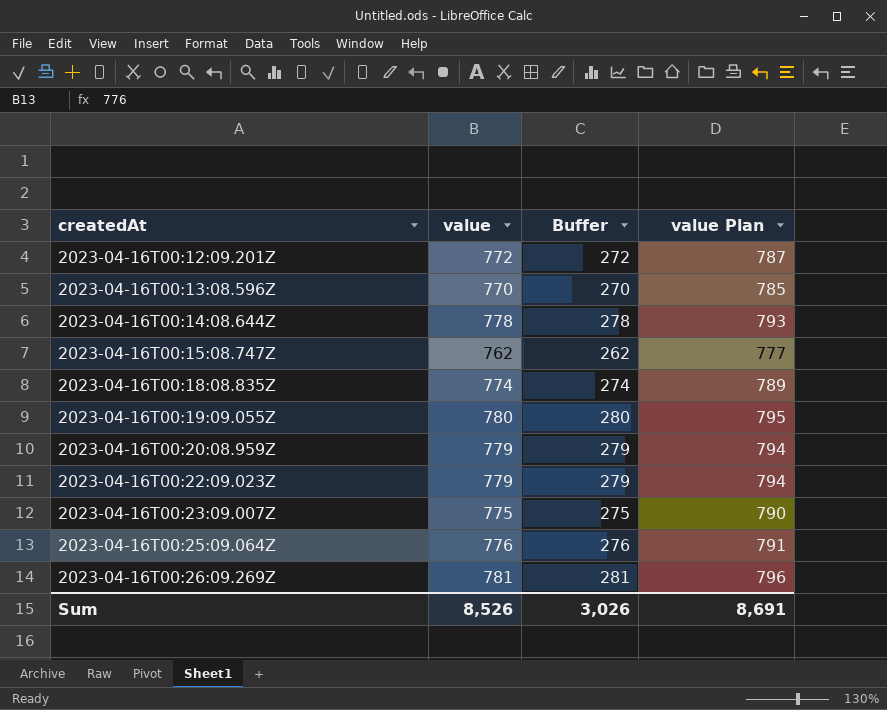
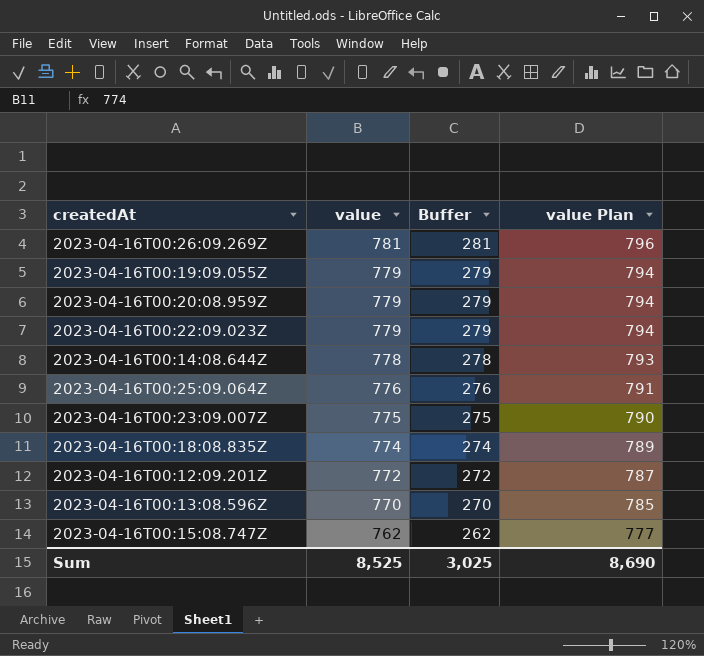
row order: createdAt ascending -> value descending
2023-04-16T00:19:09.055Z | value: 780 -> 779
2023-04-16T00:19:09.055Z | Buffer: 280 -> 279
2023-04-16T00:19:09.055Z | value Plan: 795 -> 794
Sum | value: 8,526 -> 8,525
Sum | Buffer: 3,026 -> 3,025
Sum | value Plan: 8,691 -> 8,690

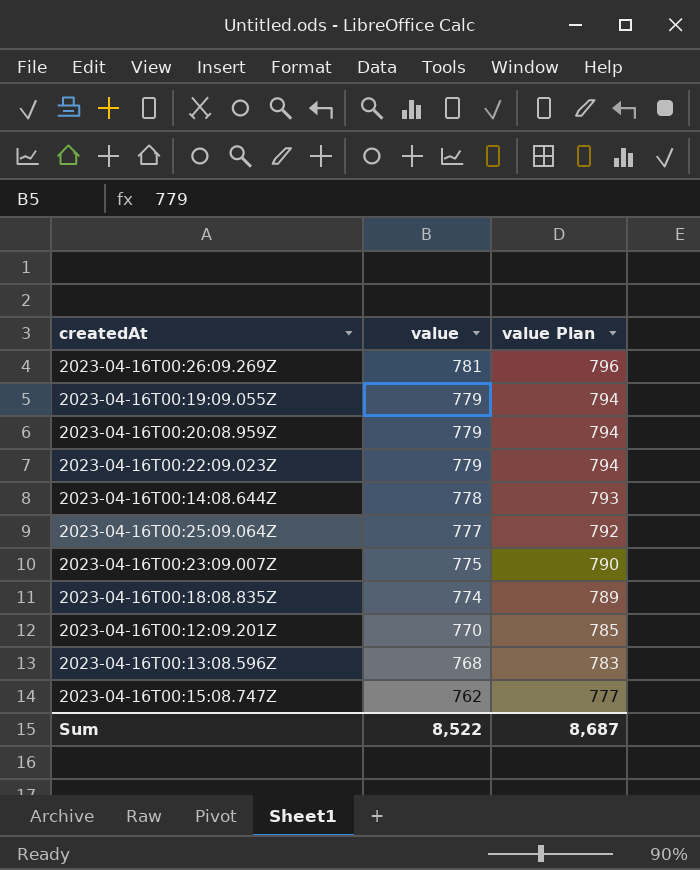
column Buffer | formula: [value] - 500 -> none
2023-04-16T00:25:09.064Z | value: 776 -> 777
2023-04-16T00:25:09.064Z | value Plan: 791 -> 792
2023-04-16T00:12:09.201Z | value: 772 -> 770
2023-04-16T00:12:09.201Z | value Plan: 787 -> 785
2023-04-16T00:13:08.596Z | value: 770 -> 768
2023-04-16T00:13:08.596Z | value Plan: 785 -> 783
Sum | value: 8,525 -> 8,522
Sum | value Plan: 8,690 -> 8,687

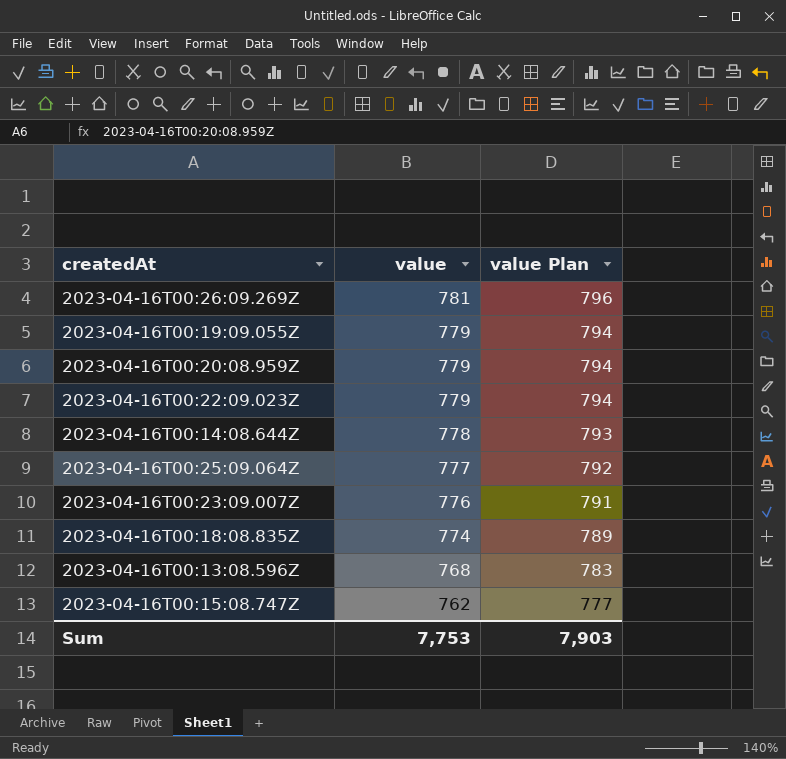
row 2023-04-16T00:12:09.201Z: 770 | 785 -> none
2023-04-16T00:23:09.007Z | value: 775 -> 776
2023-04-16T00:23:09.007Z | value Plan: 790 -> 791
Sum | value: 8,522 -> 7,753
Sum | value Plan: 8,687 -> 7,903

